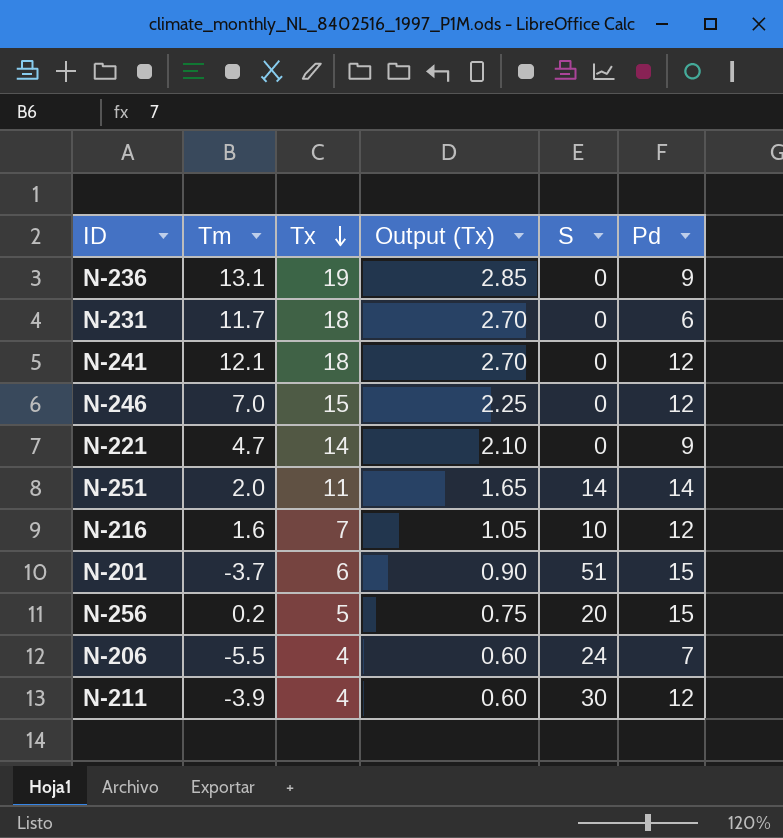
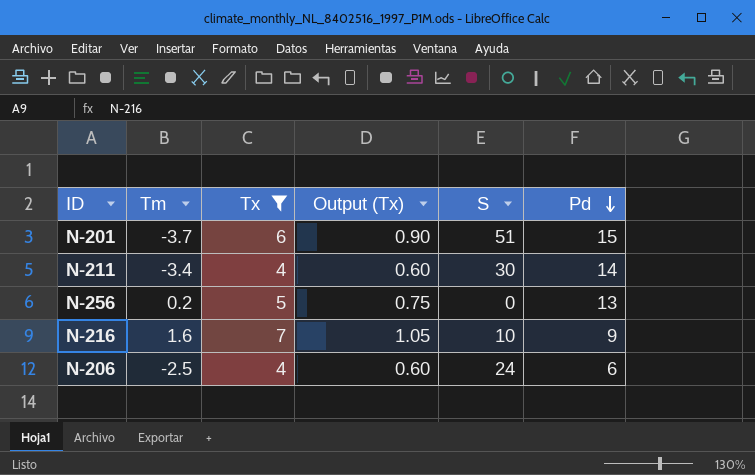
filter: none -> Tx <= 7
row order: Tx descending -> Pd descending
N-211 | Tm: -3.9 -> -3.4
N-211 | Pd: 12 -> 14
N-256 | S: 20 -> 0
N-256 | Pd: 15 -> 13
N-216 | Pd: 12 -> 9
N-206 | Tm: -5.5 -> -2.5
N-206 | Pd: 7 -> 6

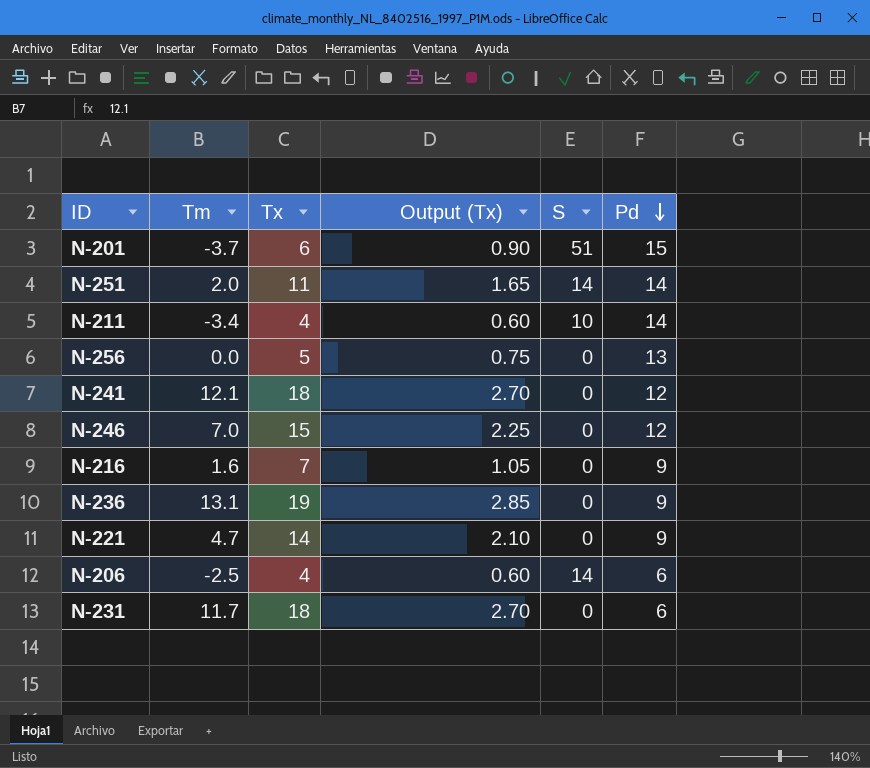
filter: Tx <= 7 -> none
N-211 | S: 30 -> 10
N-256 | Tm: 0.2 -> 0.0
N-216 | S: 10 -> 0
N-206 | S: 24 -> 14

